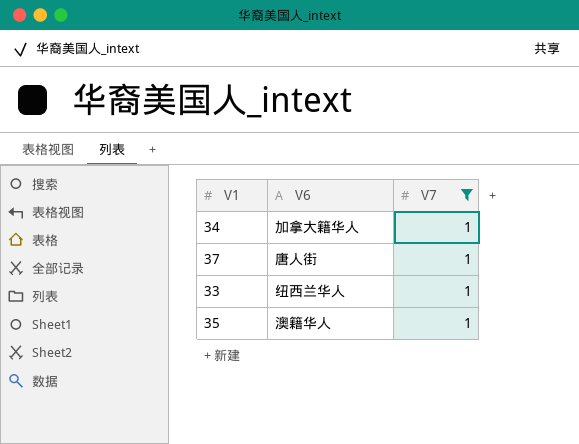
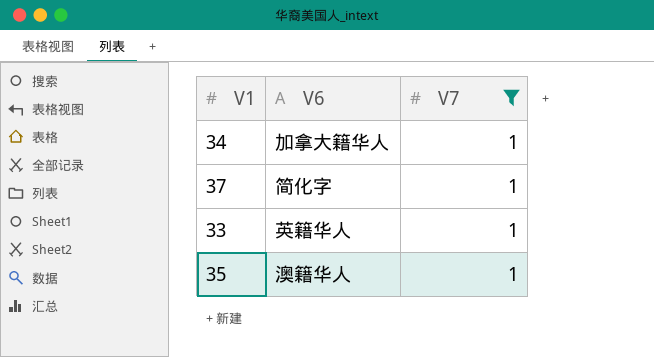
37 | V6: 唐人街 -> 简化字
33 | V6: 纽西兰华人 -> 英籍华人

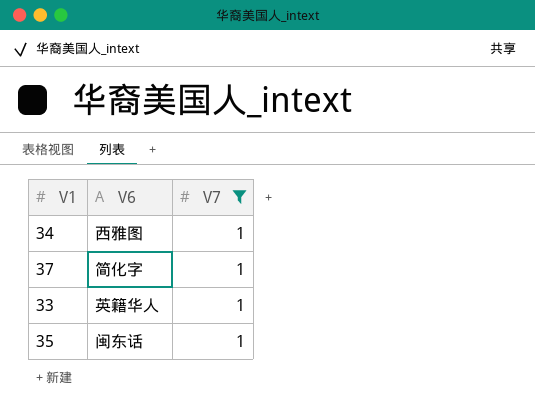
34 | V6: 加拿大籍华人 -> 西雅图
35 | V6: 澳籍华人 -> 闽东话

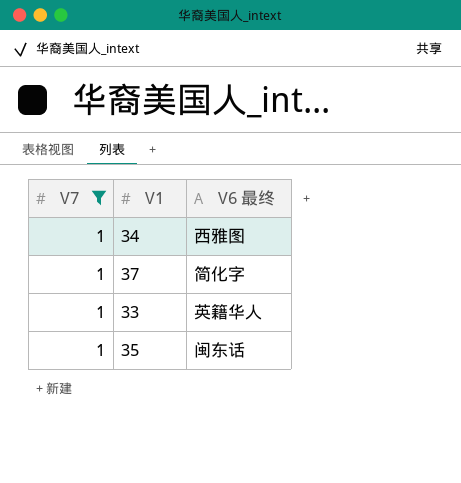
column V7 | position: 3 -> 1
column name: V6 -> V6 最终

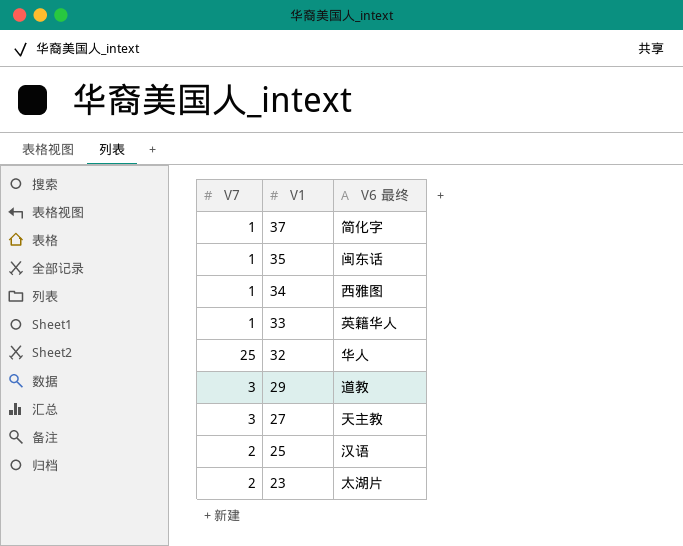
filter: V7 = 1 -> none
row order: none -> V1 descending

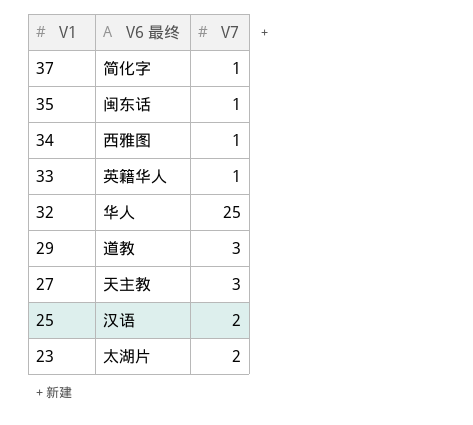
column V7 | position: 1 -> 3

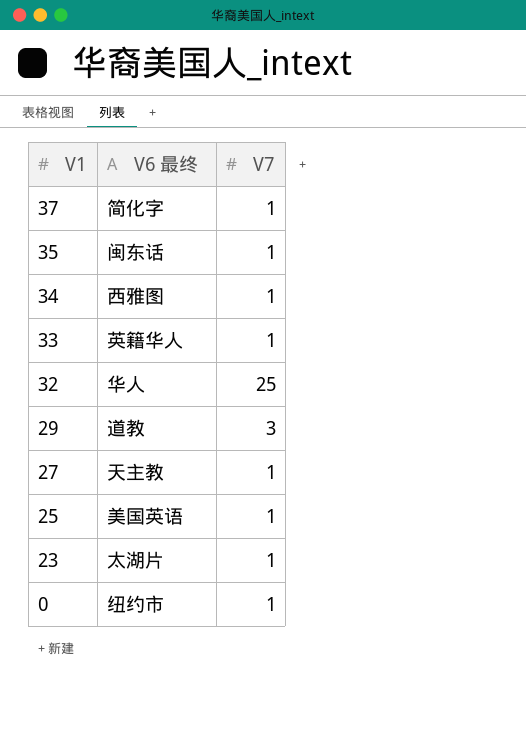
27 | V7: 3 -> 1
25 | V6 最终: 汉语 -> 美国英语
25 | V7: 2 -> 1
23 | V7: 2 -> 1
row 0: none -> 纽约市 | 1

